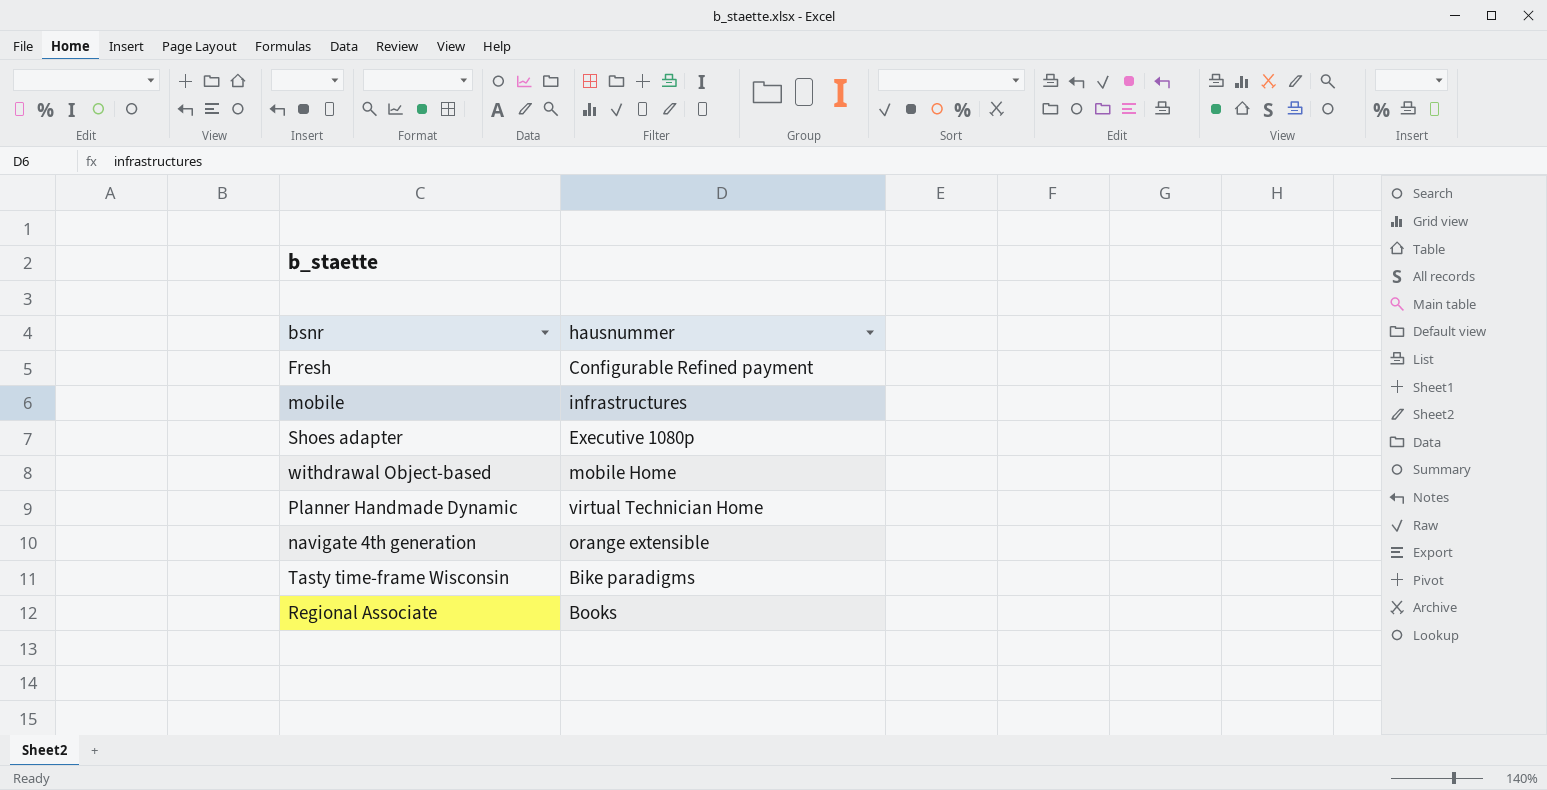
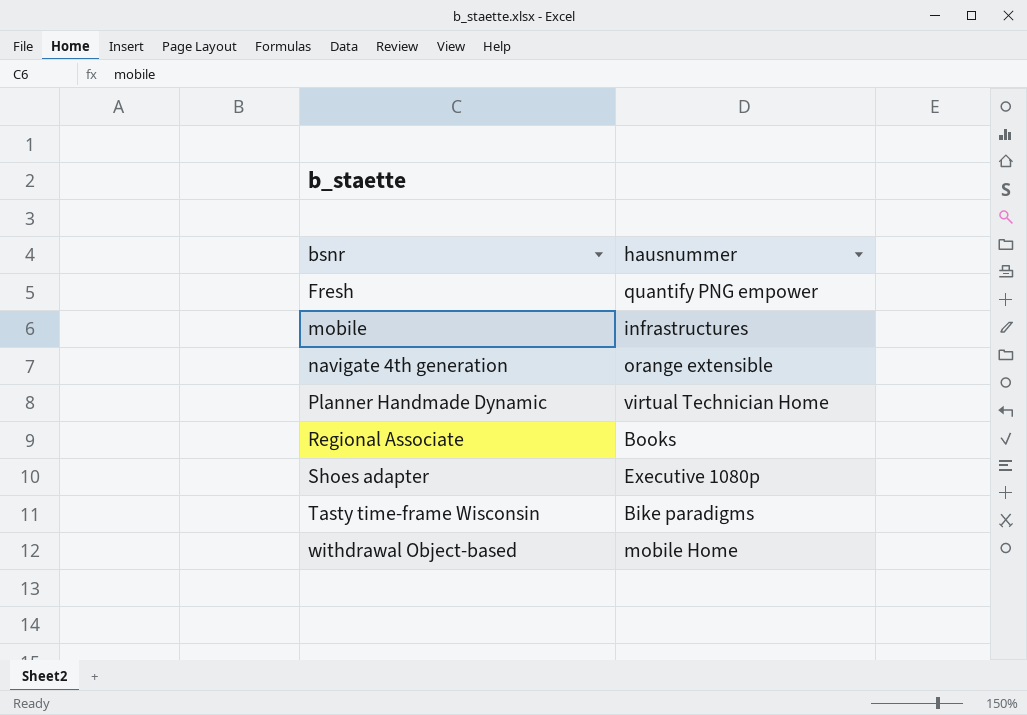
row order: none -> bsnr ascending
Fresh | hausnummer: Configurable Refined payment -> quantify PNG empower

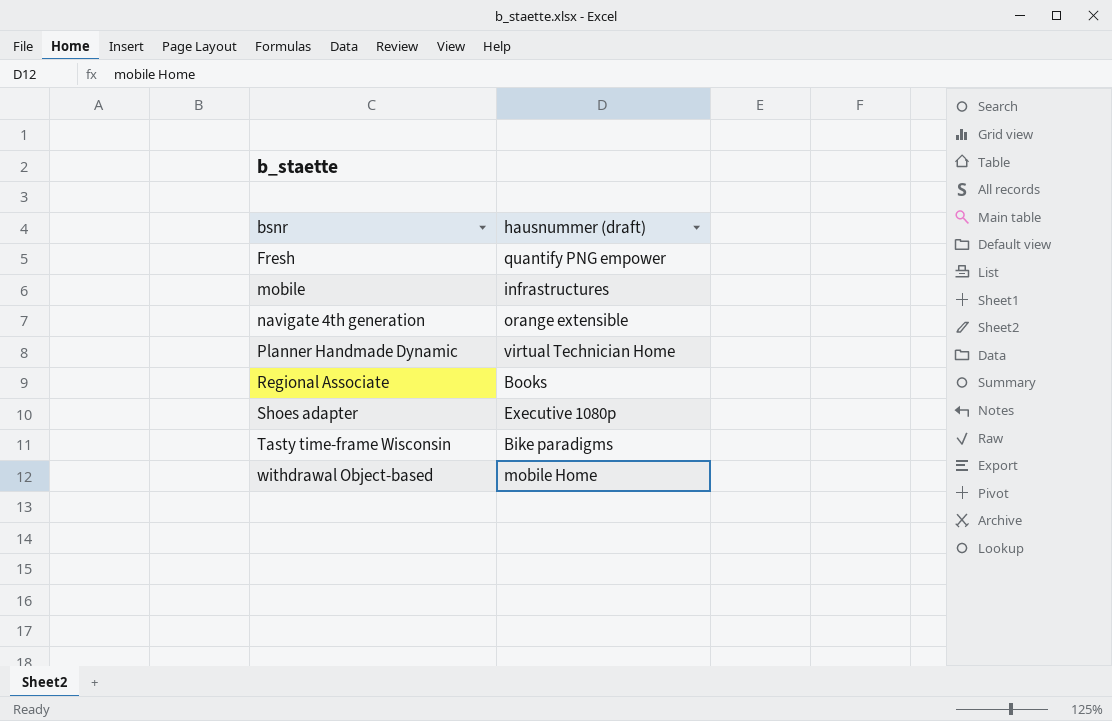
column name: hausnummer -> hausnummer (draft)

